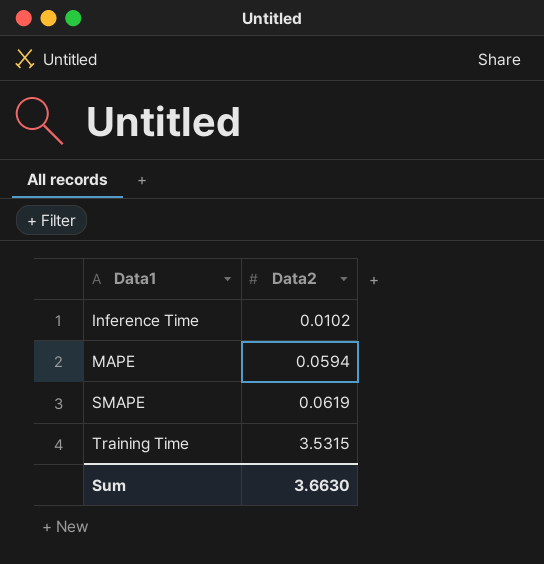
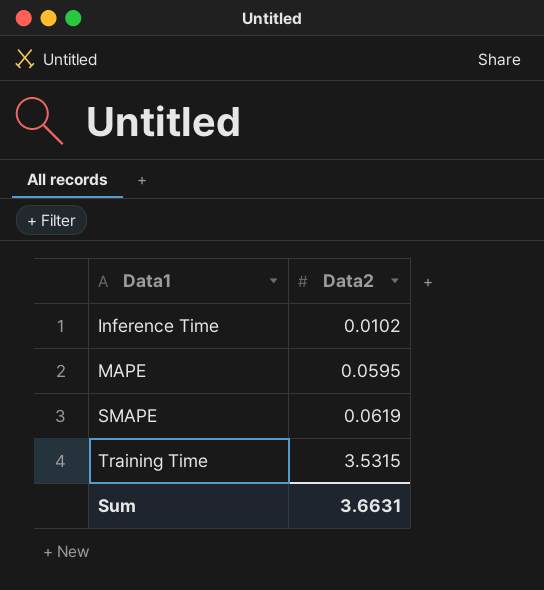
MAPE | Data2: 0.0594 -> 0.0595
Sum | Data2: 3.6630 -> 3.6631

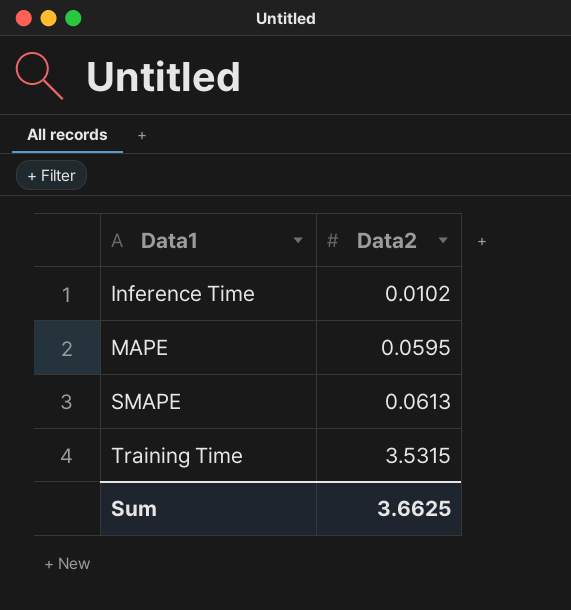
SMAPE | Data2: 0.0619 -> 0.0613
Sum | Data2: 3.6631 -> 3.6625

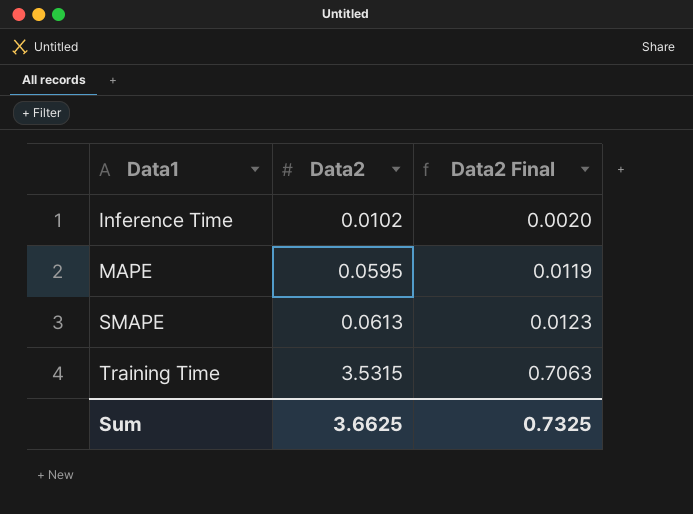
column Data2 Final | formula: none -> [Data2] * 0.2

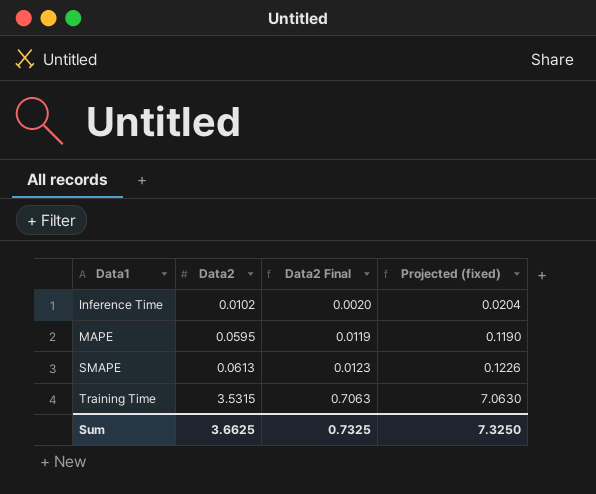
column Projected (fixed) | formula: none -> [Data2] * 2

